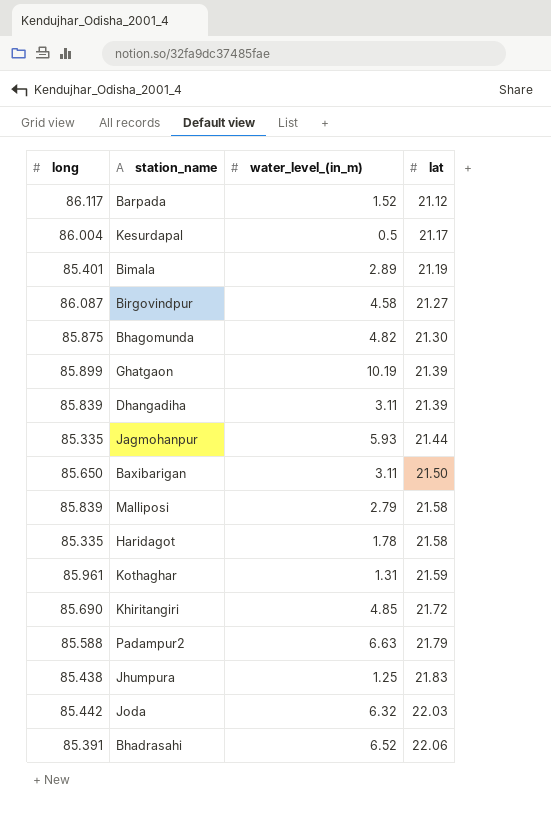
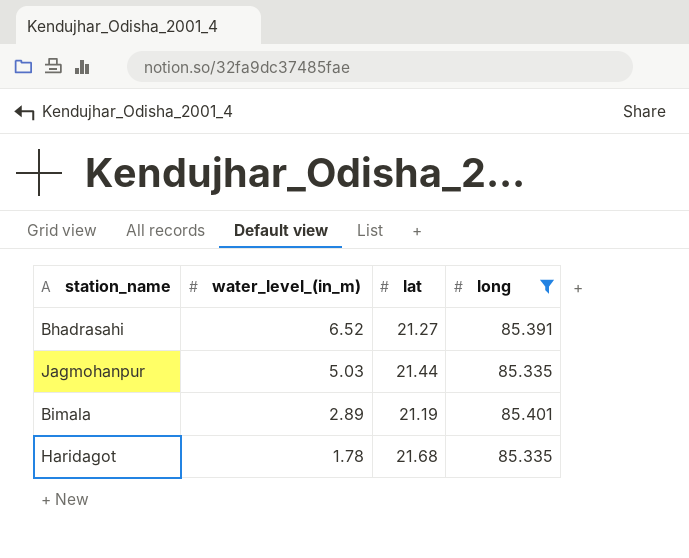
filter: none -> long <= 85.401
row order: lat ascending -> water_level_(in_m) descending
column long | position: 1 -> 4
Bhadrasahi | lat: 22.06 -> 21.27
Jagmohanpur | water_level_(in_m): 5.93 -> 5.03
Haridagot | lat: 21.58 -> 21.68

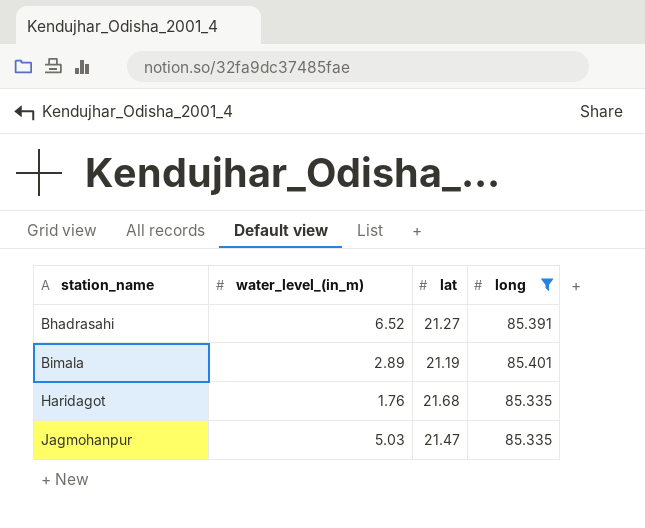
row order: water_level_(in_m) descending -> station_name ascending
Haridagot | water_level_(in_m): 1.78 -> 1.76
Jagmohanpur | lat: 21.44 -> 21.47

